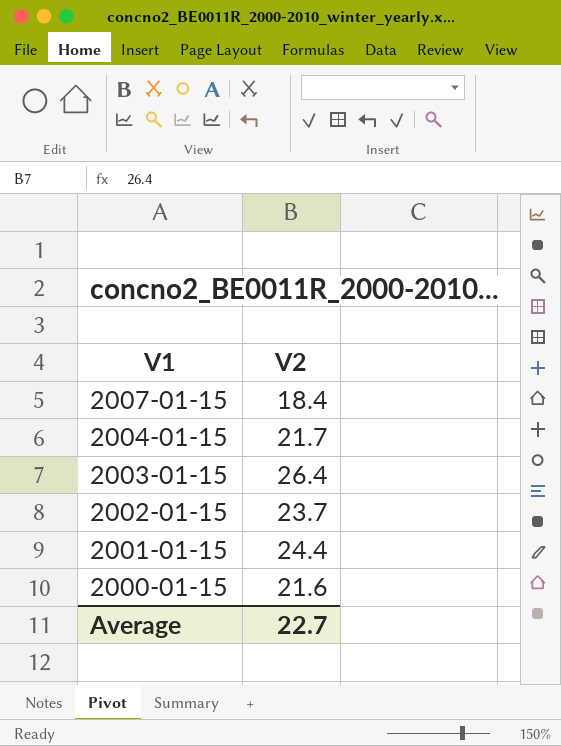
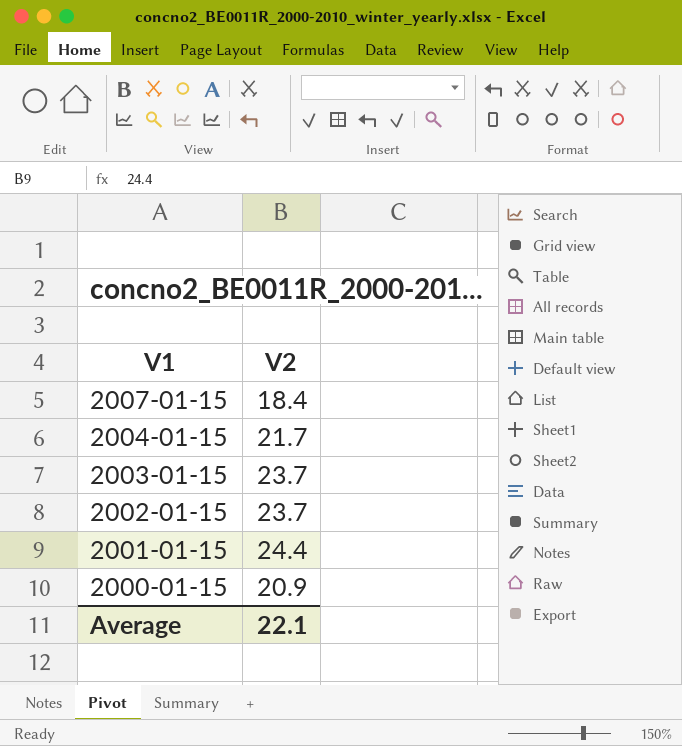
2003-01-15 | V2: 26.4 -> 23.7
2000-01-15 | V2: 21.6 -> 20.9
Average | V2: 22.7 -> 22.1

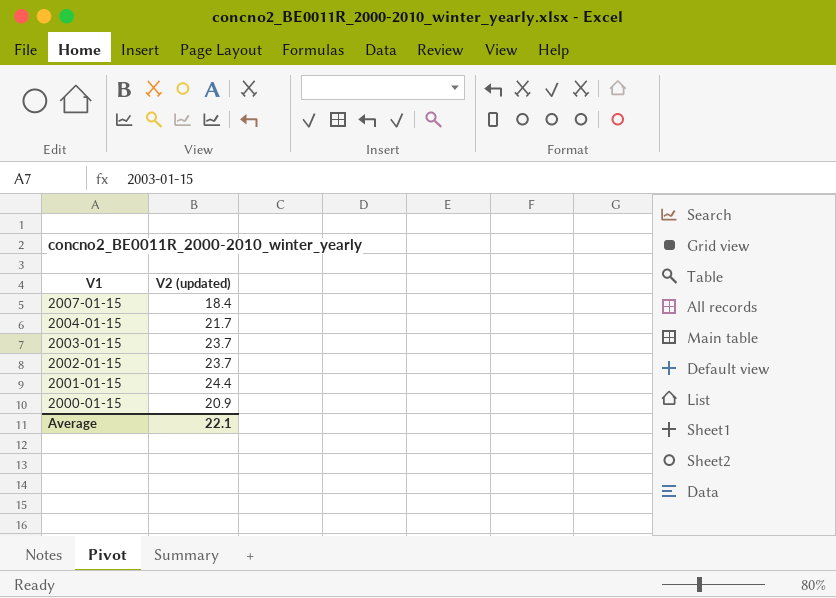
column name: V2 -> V2 (updated)

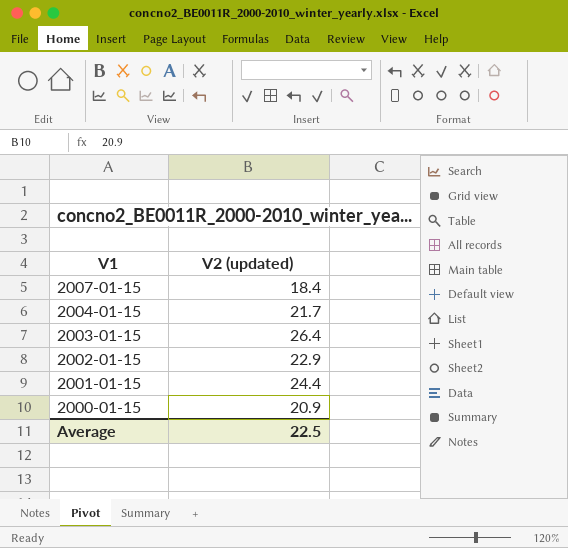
2003-01-15 | V2 (updated): 23.7 -> 26.4
2002-01-15 | V2 (updated): 23.7 -> 22.9
Average | V2 (updated): 22.1 -> 22.5

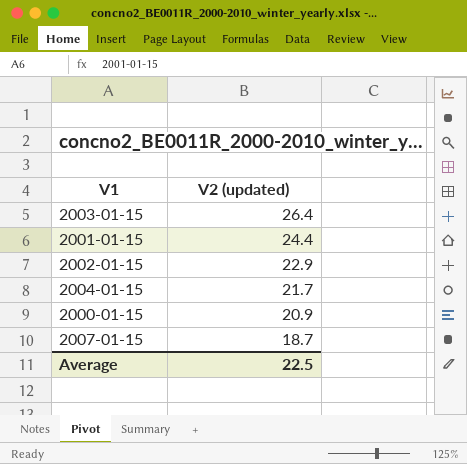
row order: V1 descending -> V2 (updated) descending
2007-01-15 | V2 (updated): 18.4 -> 18.7

